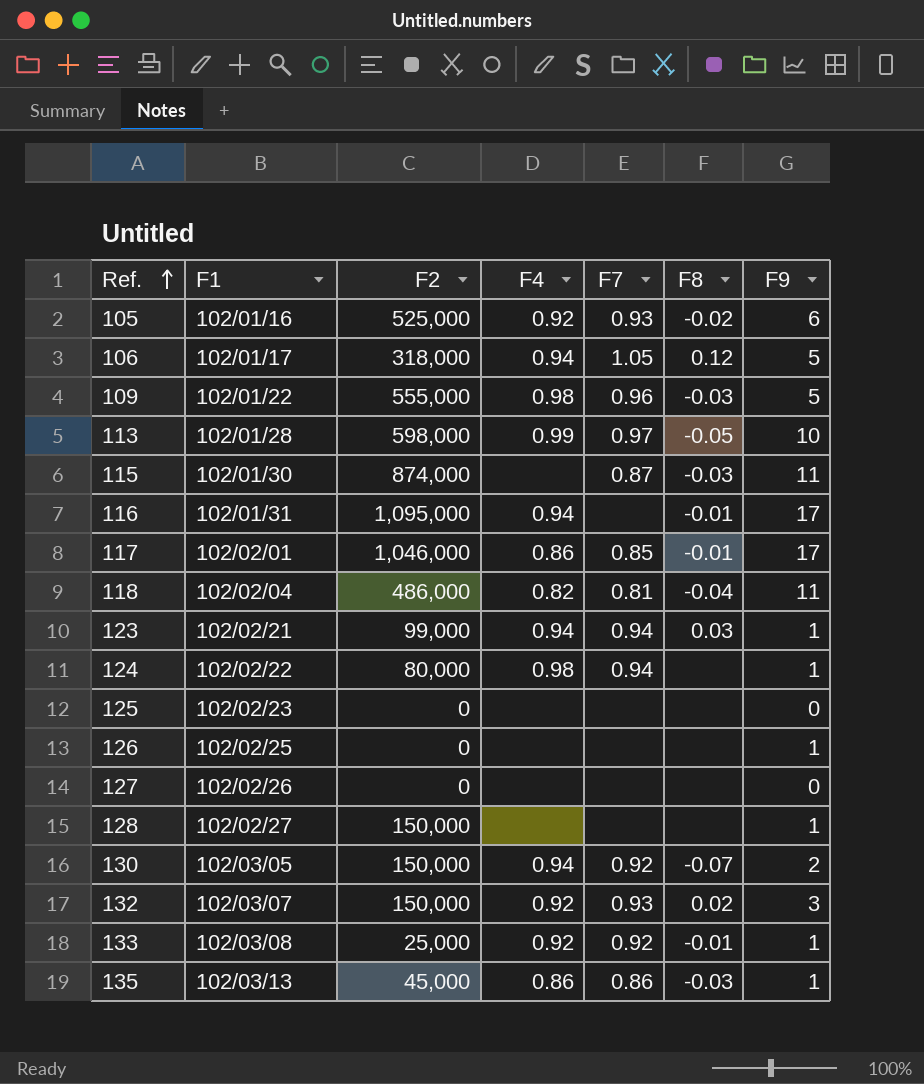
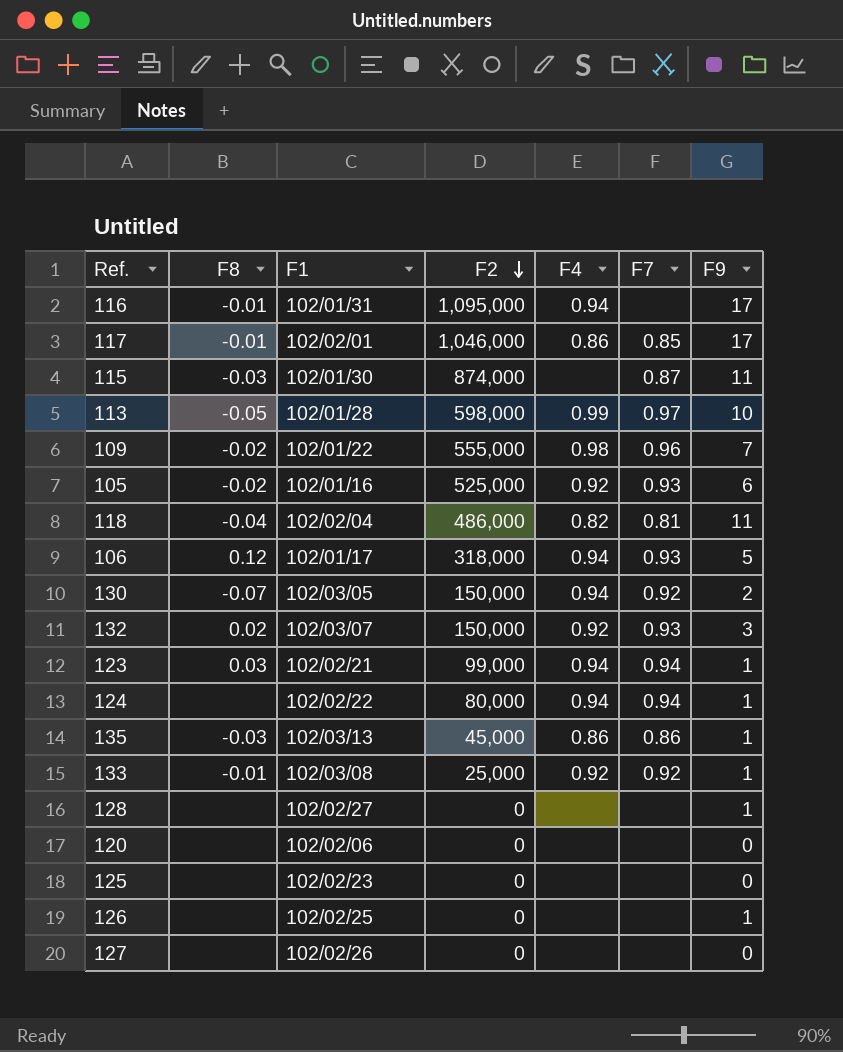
row order: Ref. ascending -> F2 descending
column F8 | position: 6 -> 2
109 | F8: -0.03 -> -0.02
109 | F9: 5 -> 7
106 | F7: 1.05 -> 0.93
124 | F4: 0.98 -> 0.94
128 | F2: 150,000 -> 0
row 120: none -> none | 102/02/06 | 0 | none | none | 0

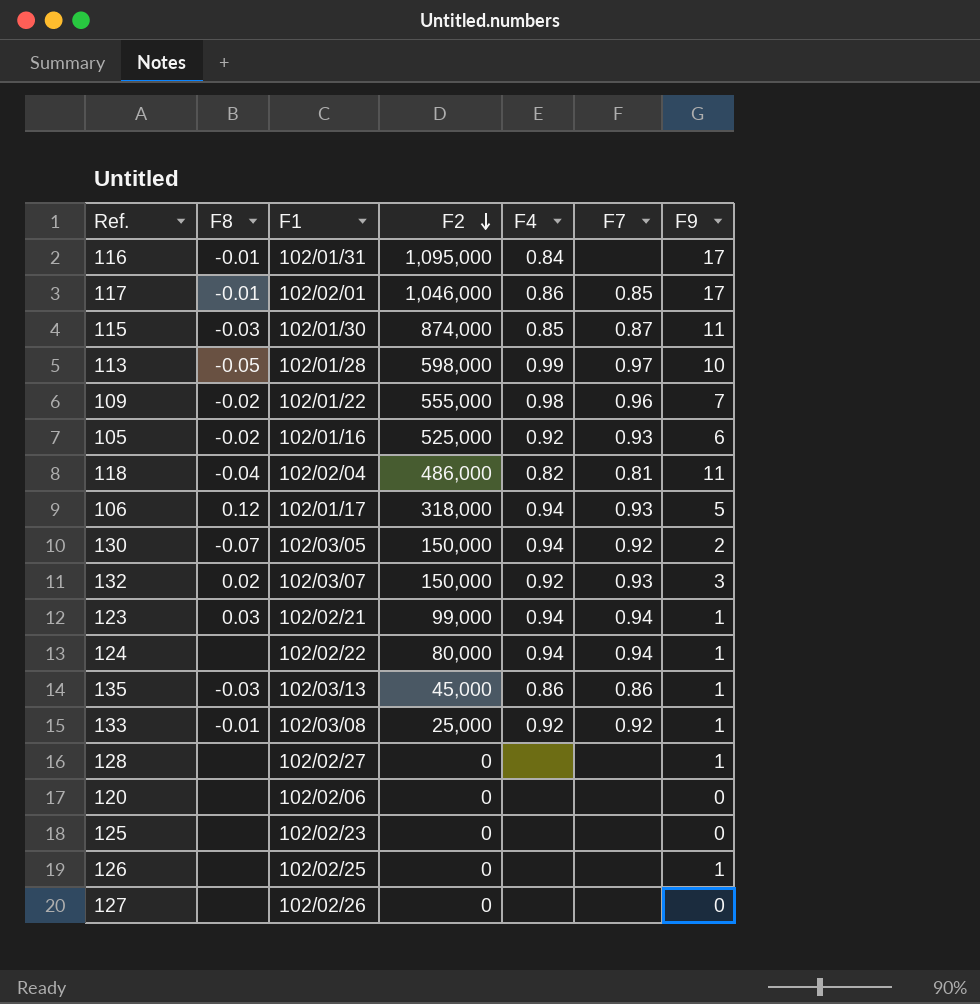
116 | F4: 0.94 -> 0.84
115 | F4: none -> 0.85

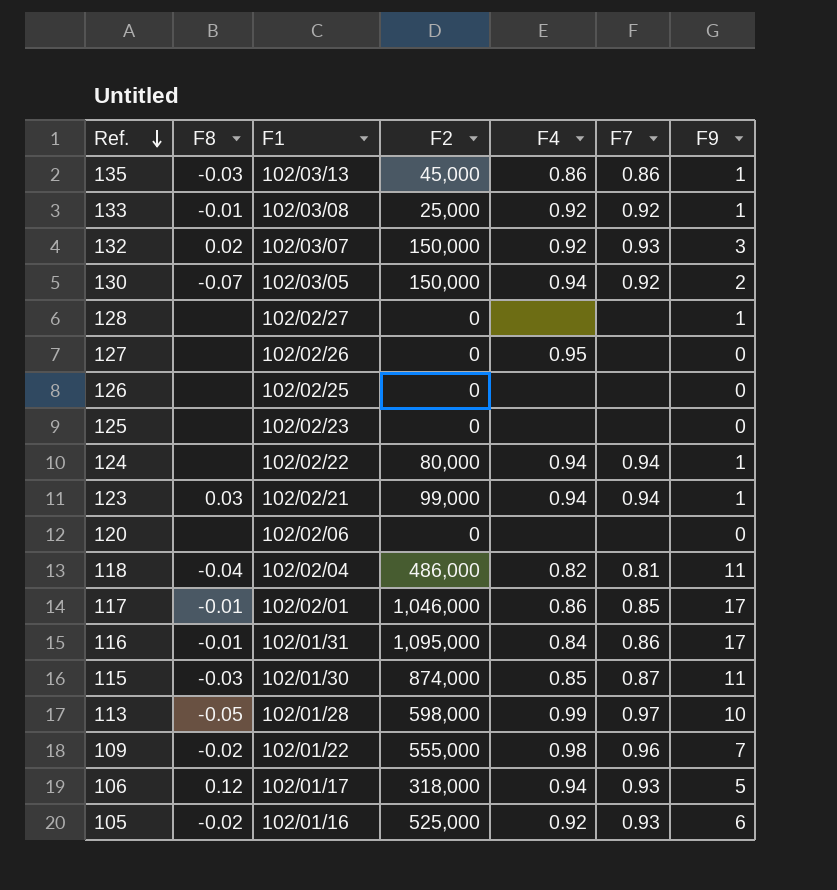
row order: F2 descending -> Ref. descending
127 | F4: none -> 0.95
126 | F9: 1 -> 0
116 | F7: none -> 0.86

